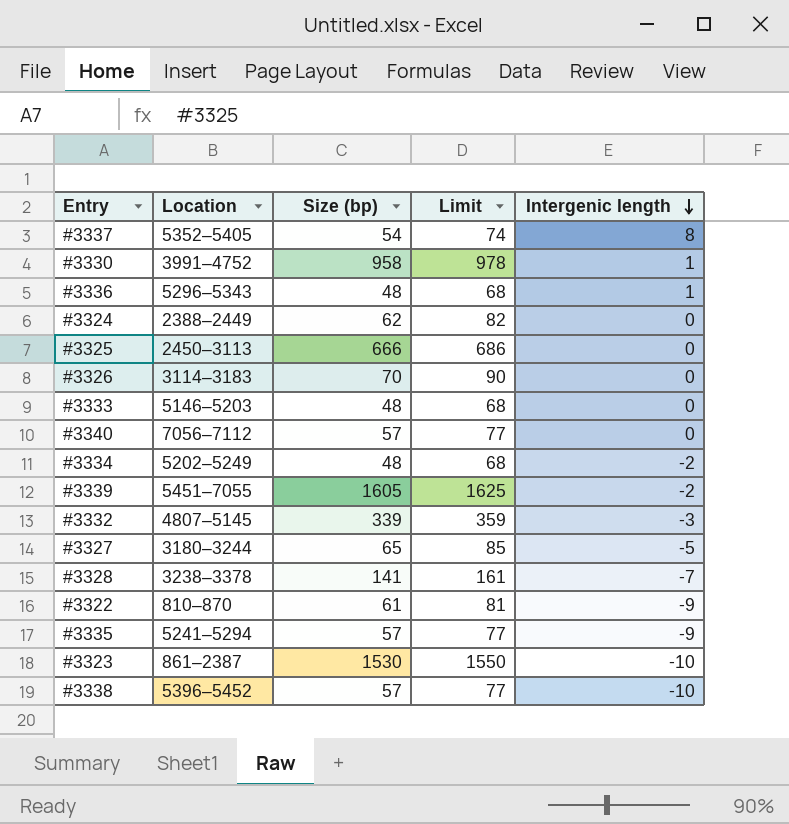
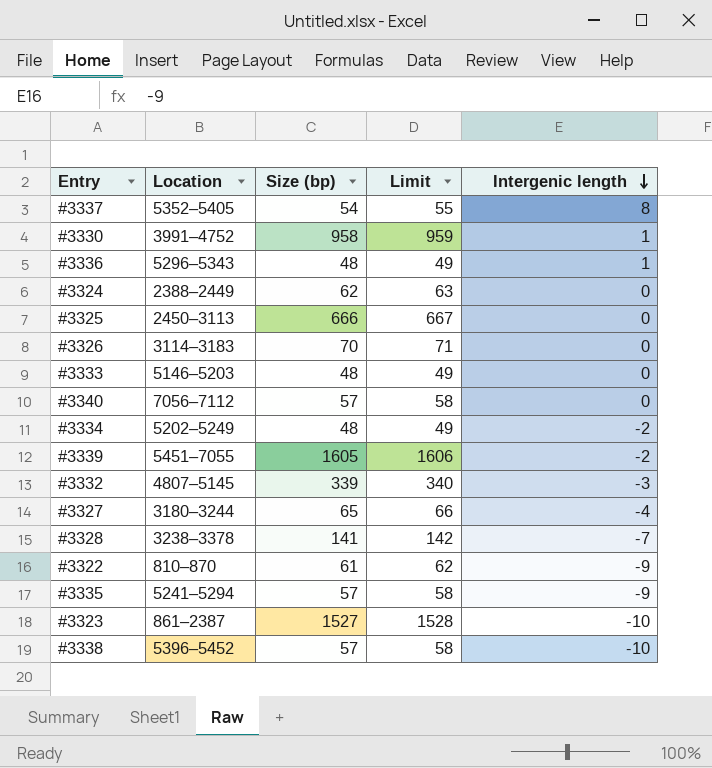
column Limit | formula: [Size (bp)] + 20 -> [Size (bp)] + 1
#3327 | Intergenic length: -5 -> -4
#3323 | Size (bp): 1530 -> 1527

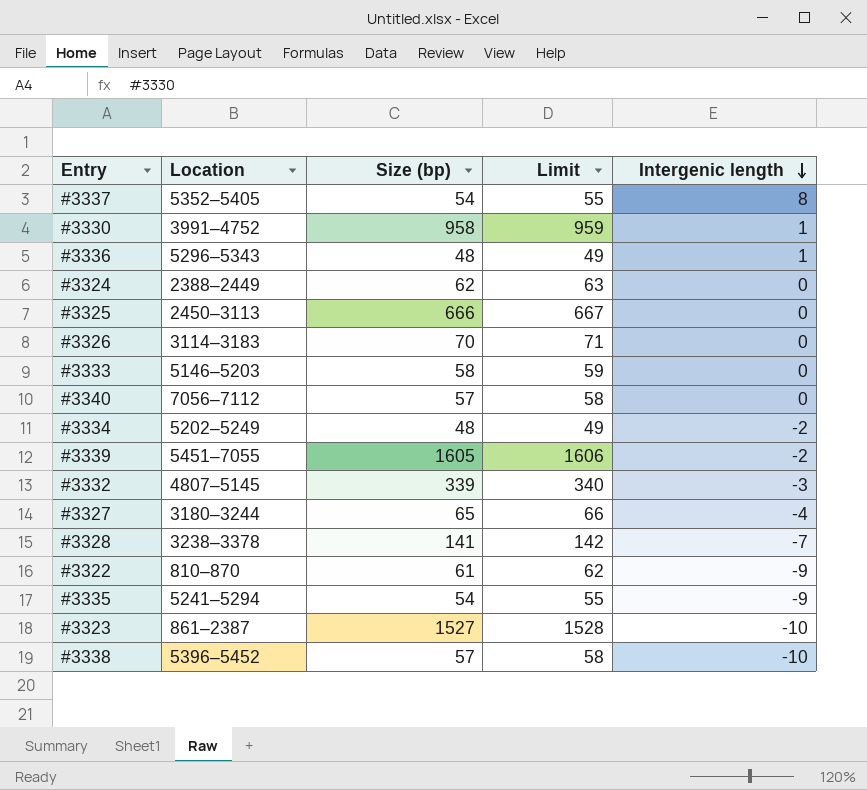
#3333 | Size (bp): 48 -> 58
#3333 | Limit: 49 -> 59
#3335 | Size (bp): 57 -> 54
#3335 | Limit: 58 -> 55

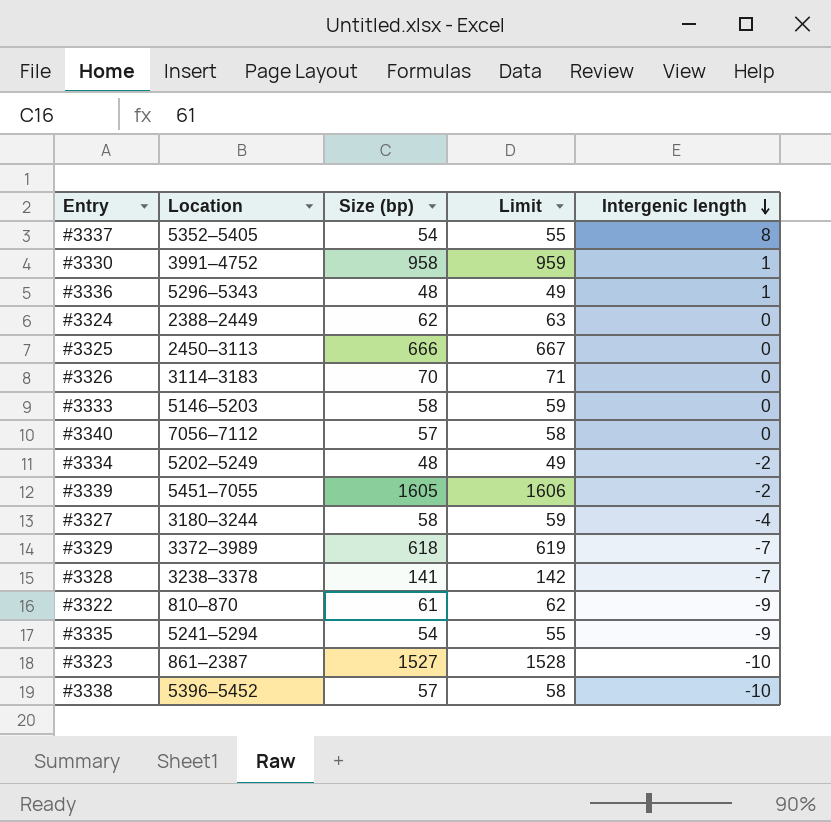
row #3332: 4807–5145 | 339 | 340 | -3 -> none
#3327 | Size (bp): 65 -> 58
#3327 | Limit: 66 -> 59
row #3329: none -> 3372–3989 | 618 | 619 | -7

